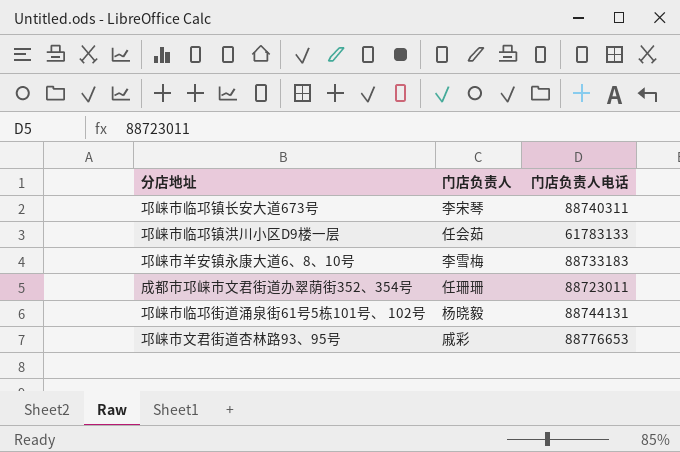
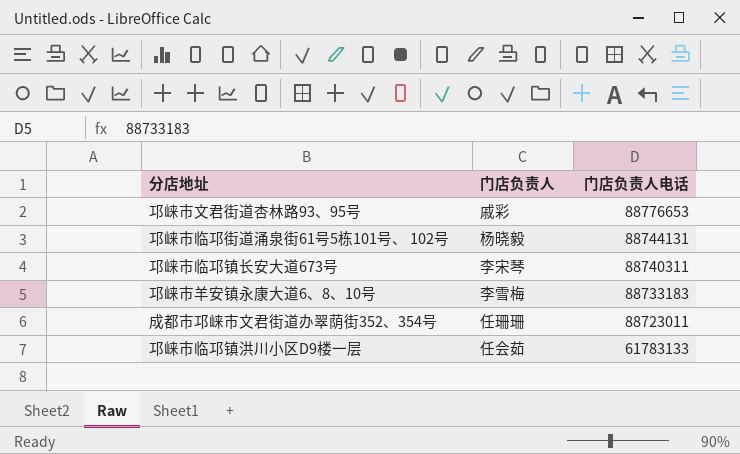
row order: none -> 门店负责人电话 descending

